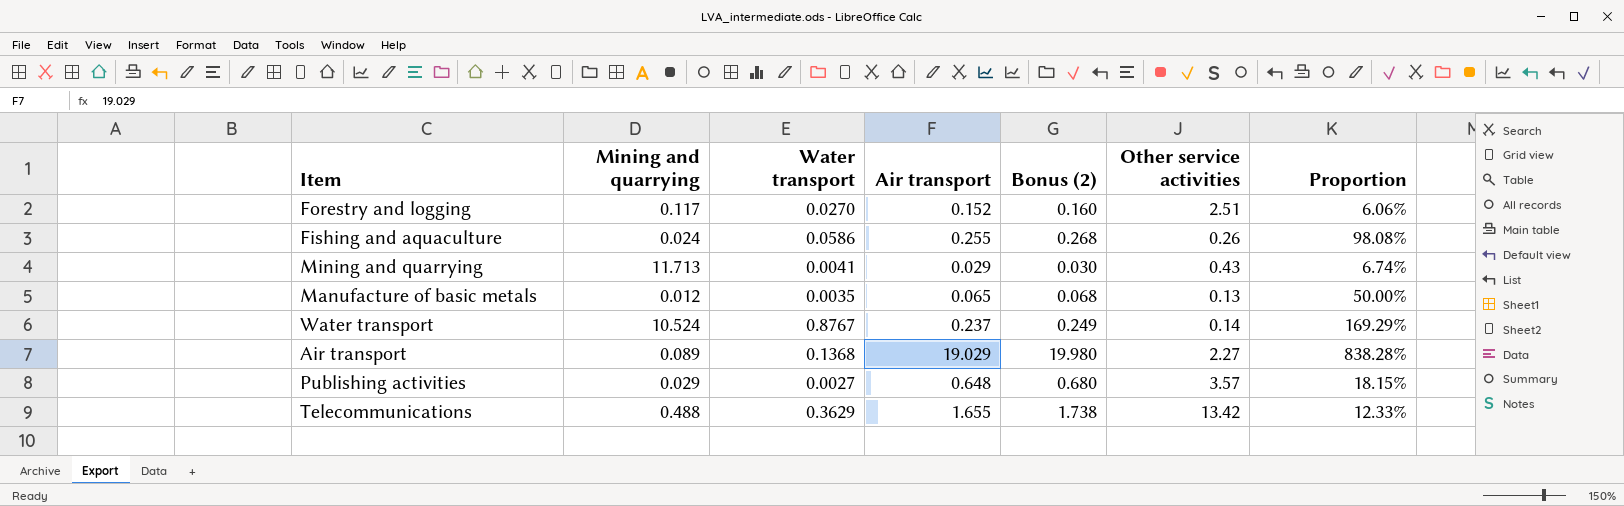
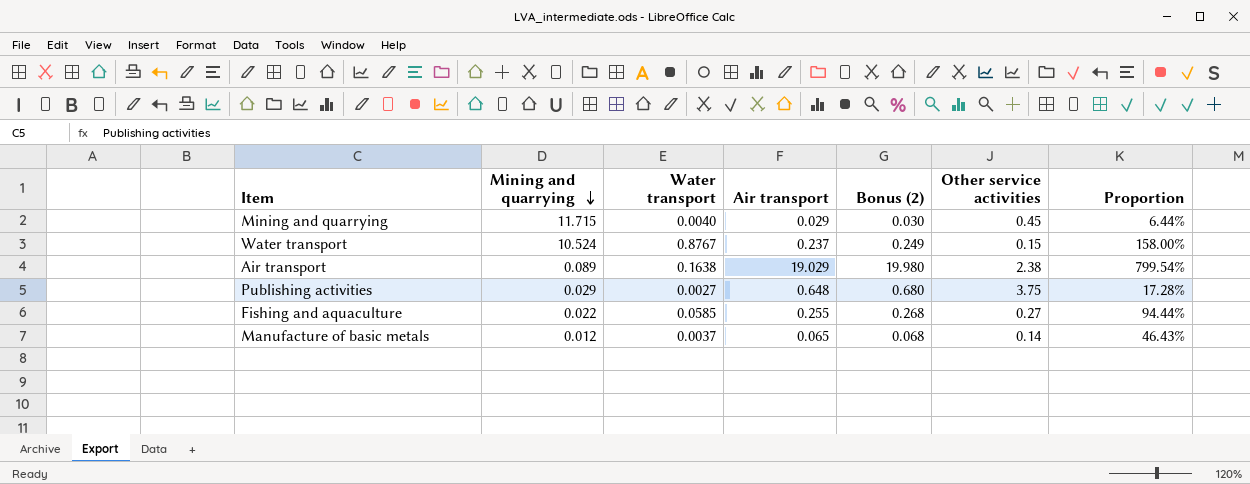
row order: none -> Mining and quarrying descending
row Forestry and logging: 0.117 | 0.0270 | 0.152 | 0.160 | 2.51 | 6.06% -> none
row Telecommunications: 0.488 | 0.3629 | 1.655 | 1.738 | 13.42 | 12.33% -> none
Mining and quarrying | Mining and quarrying: 11.713 -> 11.715
Mining and quarrying | Water transport: 0.0041 -> 0.0040
Mining and quarrying | Other service activities: 0.43 -> 0.45
Mining and quarrying | Proportion: 6.74% -> 6.44%
Water transport | Other service activities: 0.14 -> 0.15
Water transport | Proportion: 169.29% -> 158.00%
Air transport | Water transport: 0.1368 -> 0.1638
Air transport | Other service activities: 2.27 -> 2.38
Air transport | Proportion: 838.28% -> 799.54%
Publishing activities | Other service activities: 3.57 -> 3.75
Publishing activities | Proportion: 18.15% -> 17.28%
Fishing and aquaculture | Mining and quarrying: 0.024 -> 0.022
Fishing and aquaculture | Water transport: 0.0586 -> 0.0585
Fishing and aquaculture | Other service activities: 0.26 -> 0.27
Fishing and aquaculture | Proportion: 98.08% -> 94.44%
Manufacture of basic metals | Water transport: 0.0035 -> 0.0037
Manufacture of basic metals | Other service activities: 0.13 -> 0.14
Manufacture of basic metals | Proportion: 50.00% -> 46.43%

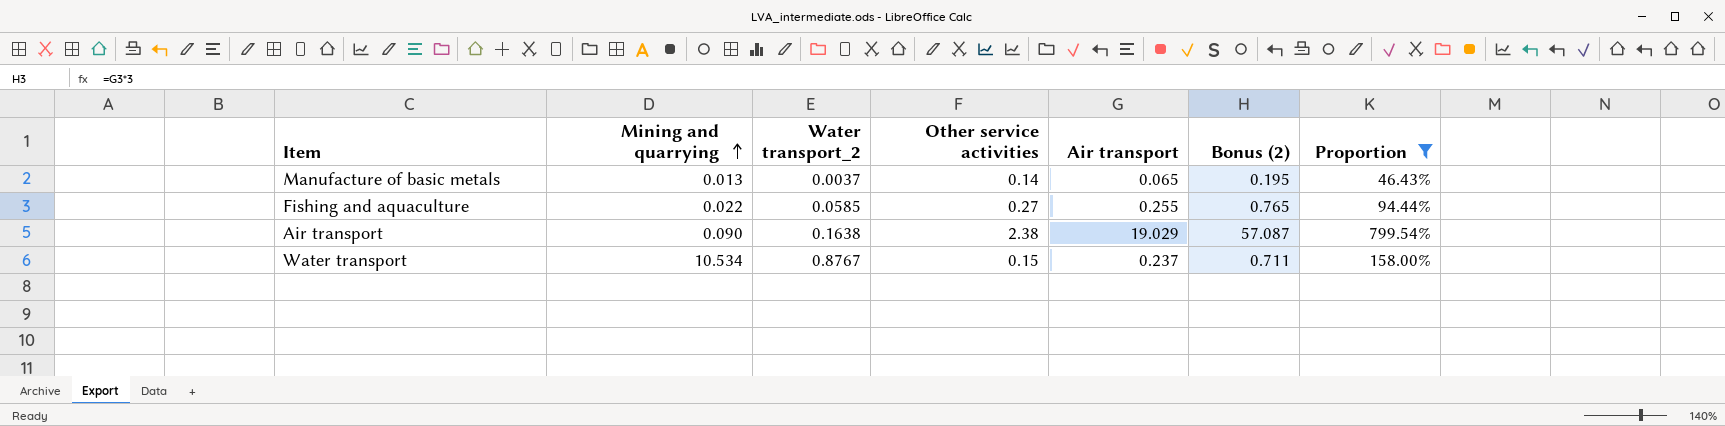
filter: none -> Proportion >= 46.43%
row order: Mining and quarrying descending -> Mining and quarrying ascending
column name: Water transport -> Water transport_2
column Other service activities | position: 6 -> 4
column Bonus (2) | formula: [Air transport] * 1.05 -> [Air transport] * 3
Manufacture of basic metals | Mining and quarrying: 0.012 -> 0.013
Air transport | Mining and quarrying: 0.089 -> 0.090
Water transport | Mining and quarrying: 10.524 -> 10.534

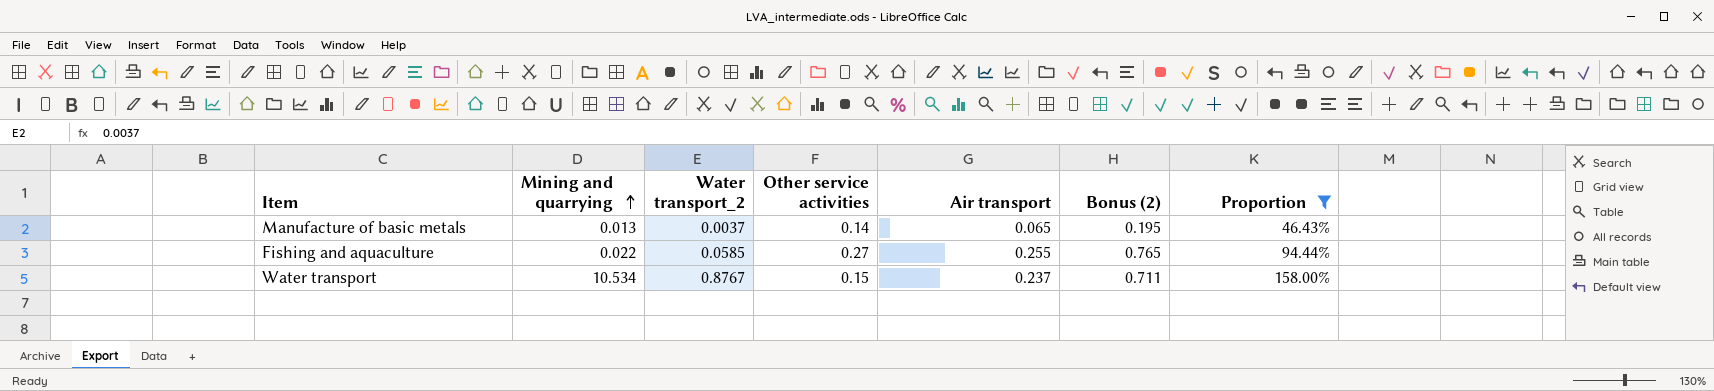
row Air transport: 0.090 | 0.1638 | 2.38 | 19.029 | 57.087 | 799.54% -> none

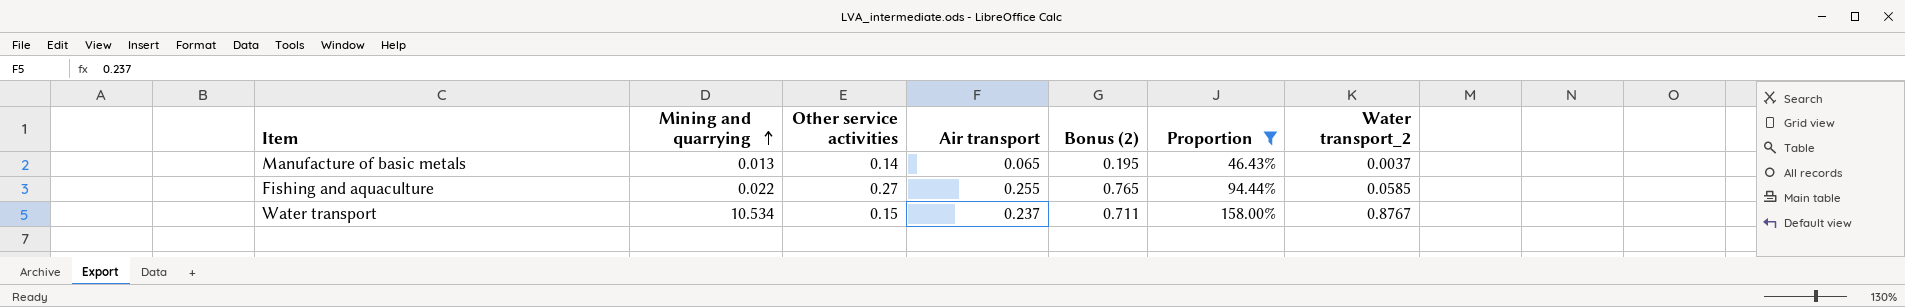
column Water transport_2 | position: 3 -> 7

